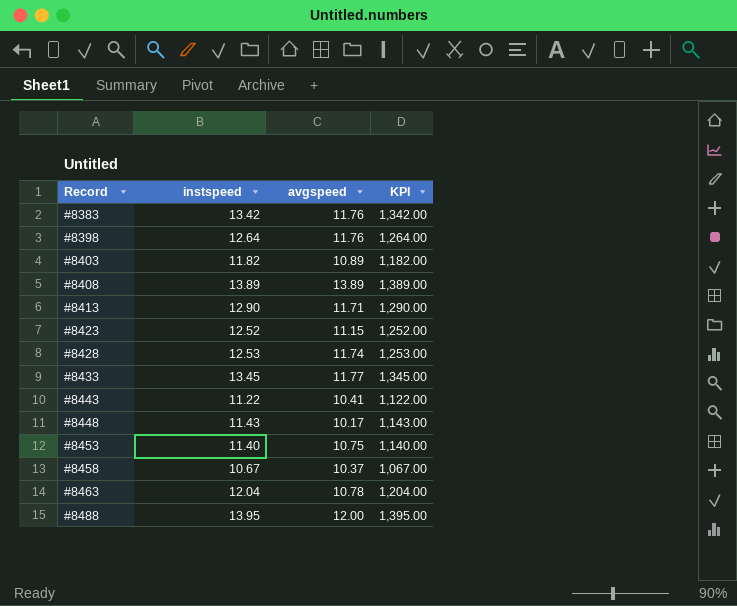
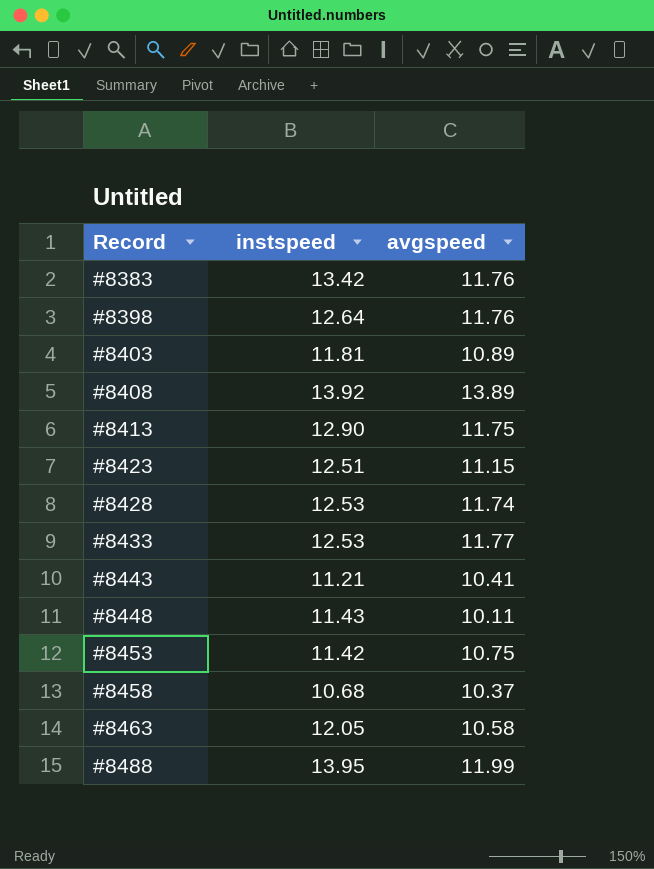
column KPI | formula: [instspeed] * 100 -> none
#8403 | instspeed: 11.82 -> 11.81
#8408 | instspeed: 13.89 -> 13.92
#8413 | avgspeed: 11.71 -> 11.75
#8423 | instspeed: 12.52 -> 12.51
#8433 | instspeed: 13.45 -> 12.53
#8443 | instspeed: 11.22 -> 11.21
#8448 | avgspeed: 10.17 -> 10.11
#8453 | instspeed: 11.40 -> 11.42
#8458 | instspeed: 10.67 -> 10.68
#8463 | instspeed: 12.04 -> 12.05
#8463 | avgspeed: 10.78 -> 10.58
#8488 | avgspeed: 12.00 -> 11.99

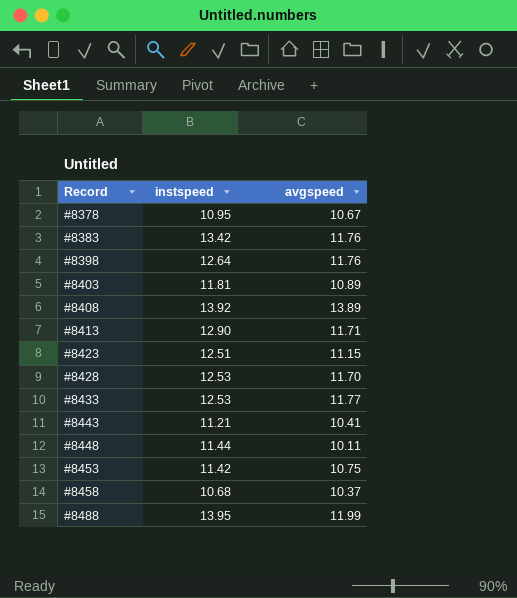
row #8463: 12.05 | 10.58 -> none
row #8378: none -> 10.95 | 10.67
#8413 | avgspeed: 11.75 -> 11.71
#8428 | avgspeed: 11.74 -> 11.70
#8448 | instspeed: 11.43 -> 11.44

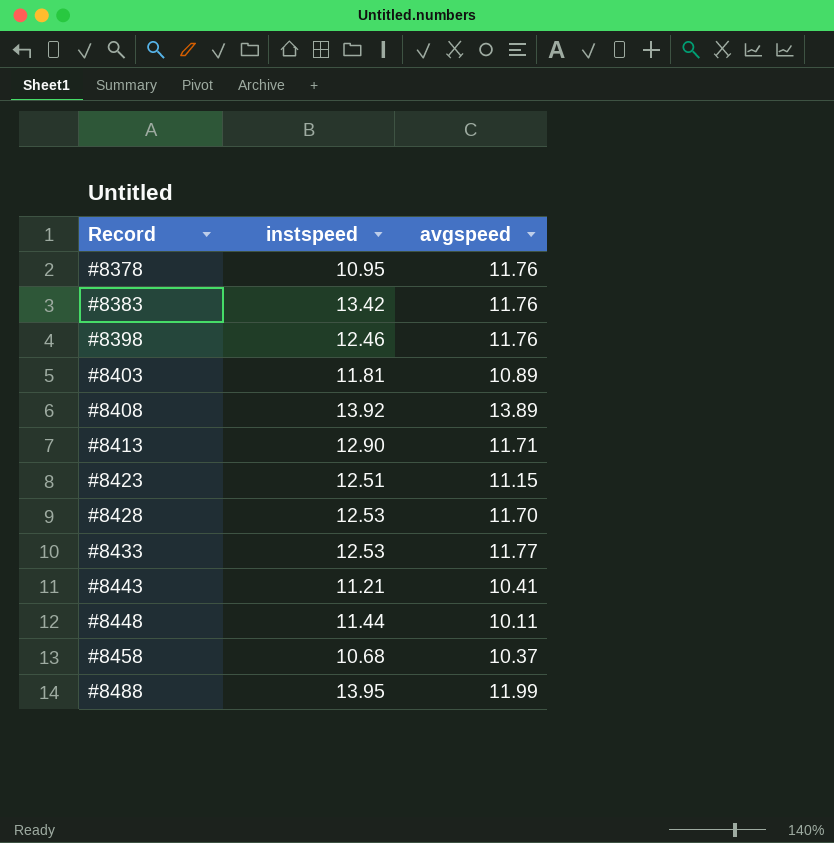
row #8453: 11.42 | 10.75 -> none
#8378 | avgspeed: 10.67 -> 11.76
#8398 | instspeed: 12.64 -> 12.46

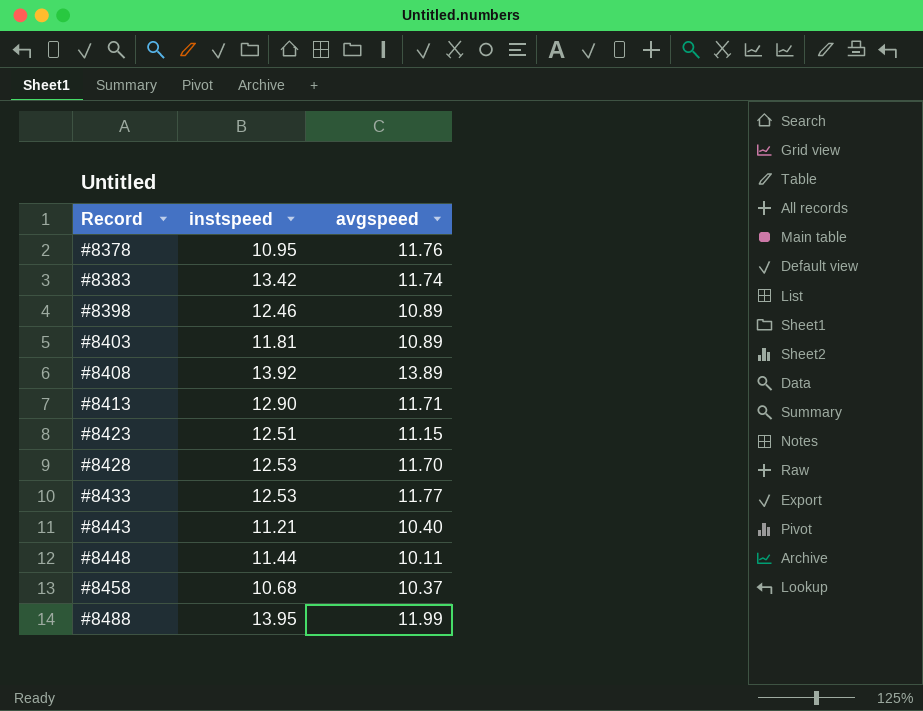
#8383 | avgspeed: 11.76 -> 11.74
#8398 | avgspeed: 11.76 -> 10.89
#8443 | avgspeed: 10.41 -> 10.40

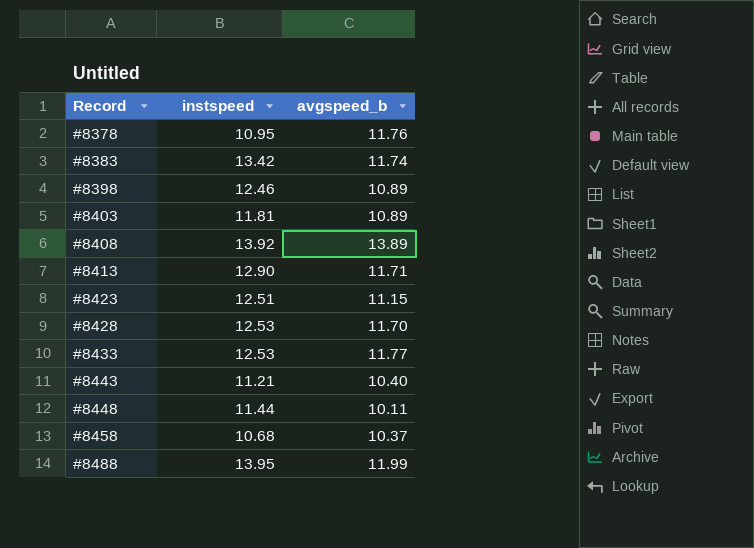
column name: avgspeed -> avgspeed_b

